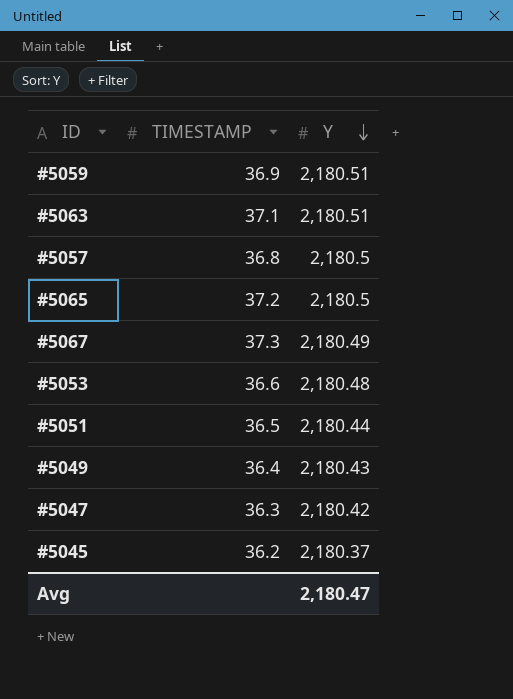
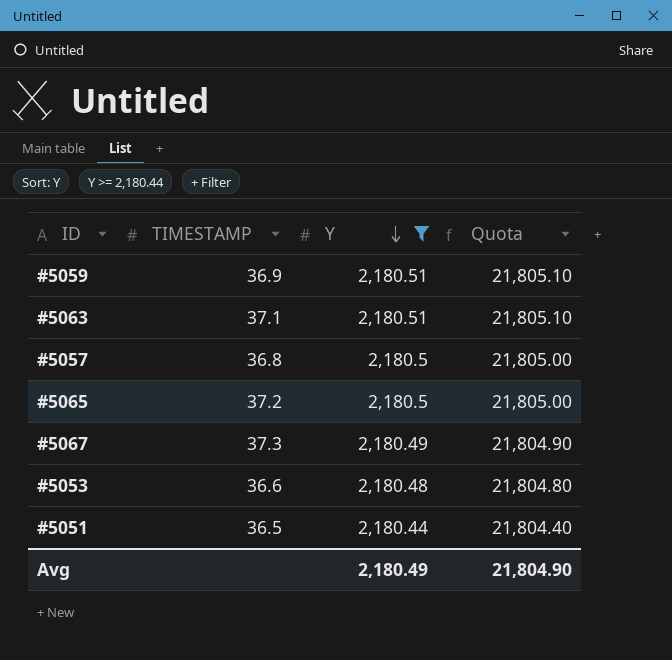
filter: none -> Y >= 2,180.44
column Quota | formula: none -> [Y] * 10
Avg | Y: 2,180.47 -> 2,180.49

